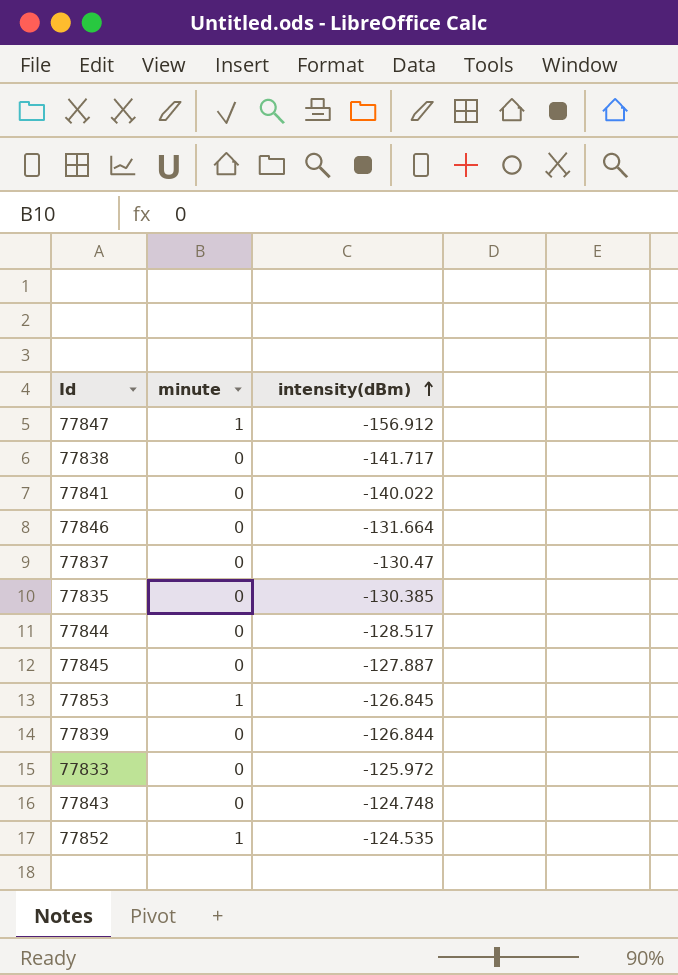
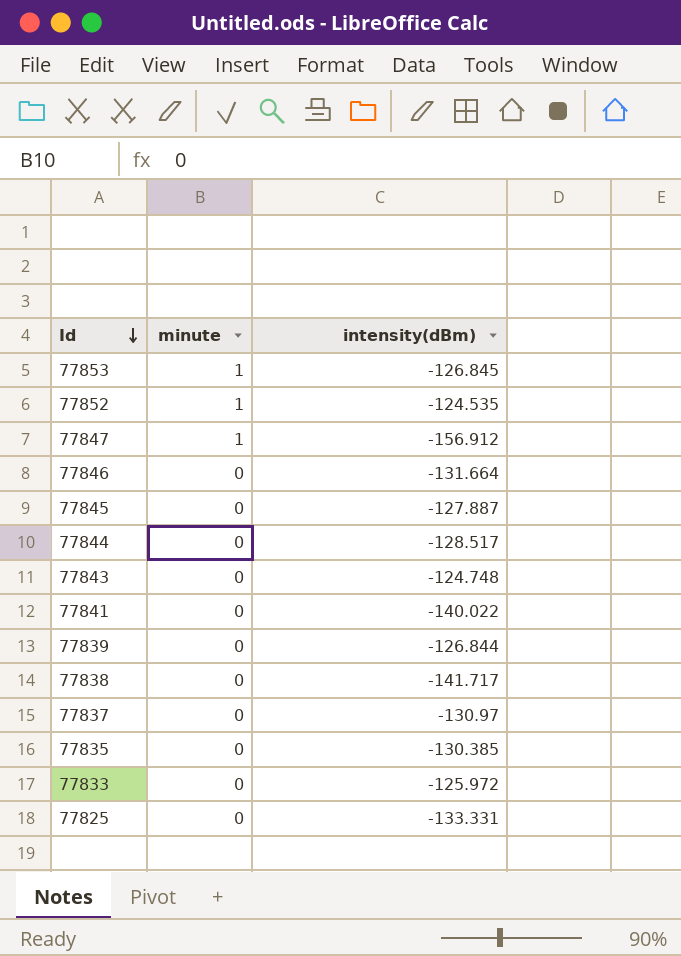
row order: intensity(dBm) ascending -> Id descending
77837 | intensity(dBm): -130.47 -> -130.97
row 77825: none -> 0 | -133.331

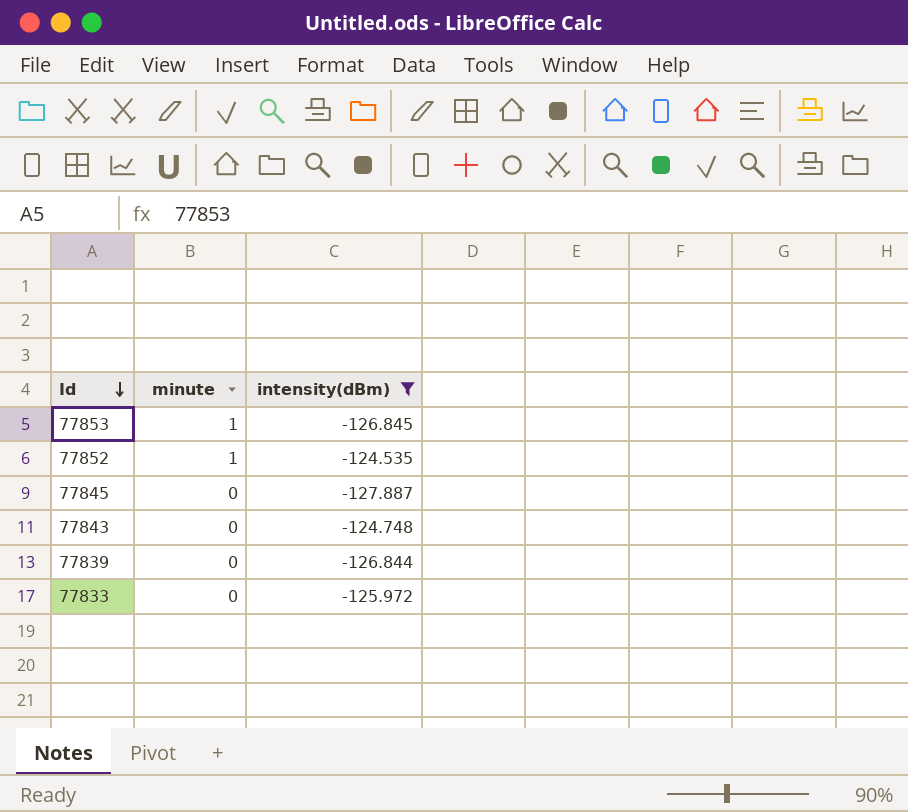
filter: none -> intensity(dBm) >= -127.887

